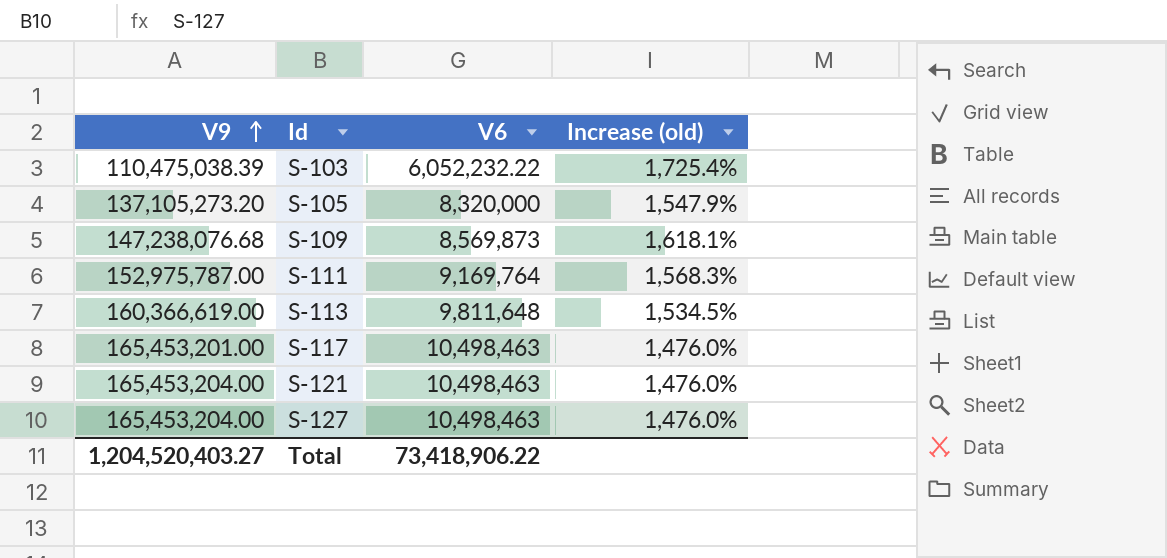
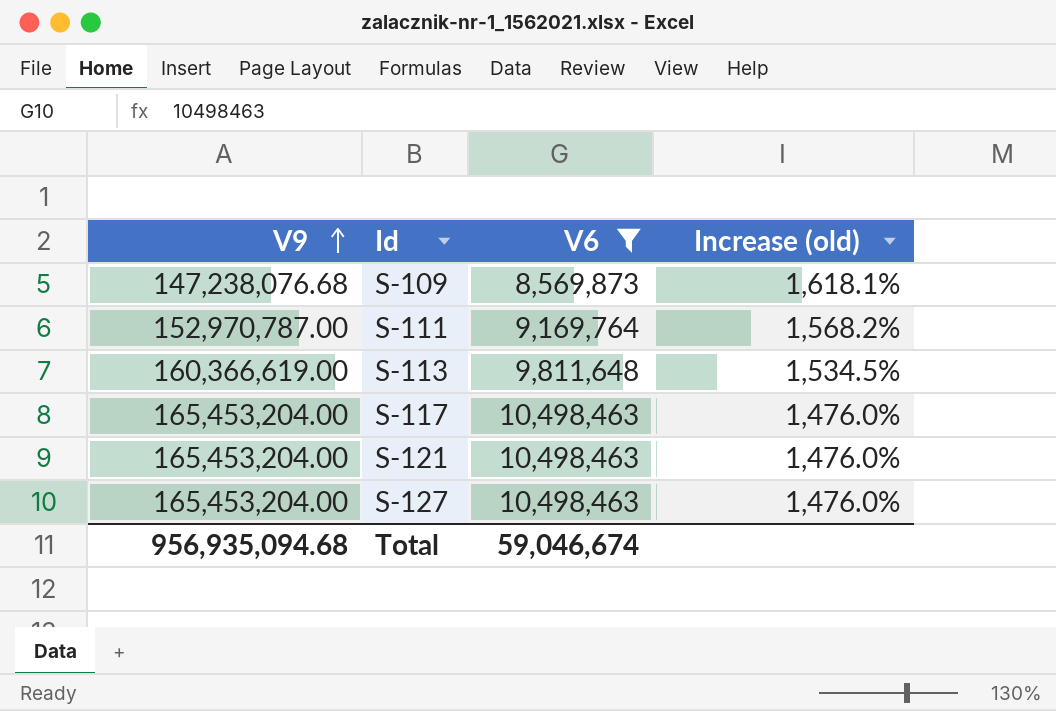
filter: none -> V6 >= 8,569,873
S-111 | V9: 152,975,787.00 -> 152,970,787.00
S-111 | Increase (old): 1,568.3% -> 1,568.2%
S-117 | V9: 165,453,201.00 -> 165,453,204.00
Total | V9: 1,204,520,403.27 -> 956,935,094.68
Total | V6: 73,418,906.22 -> 59,046,674

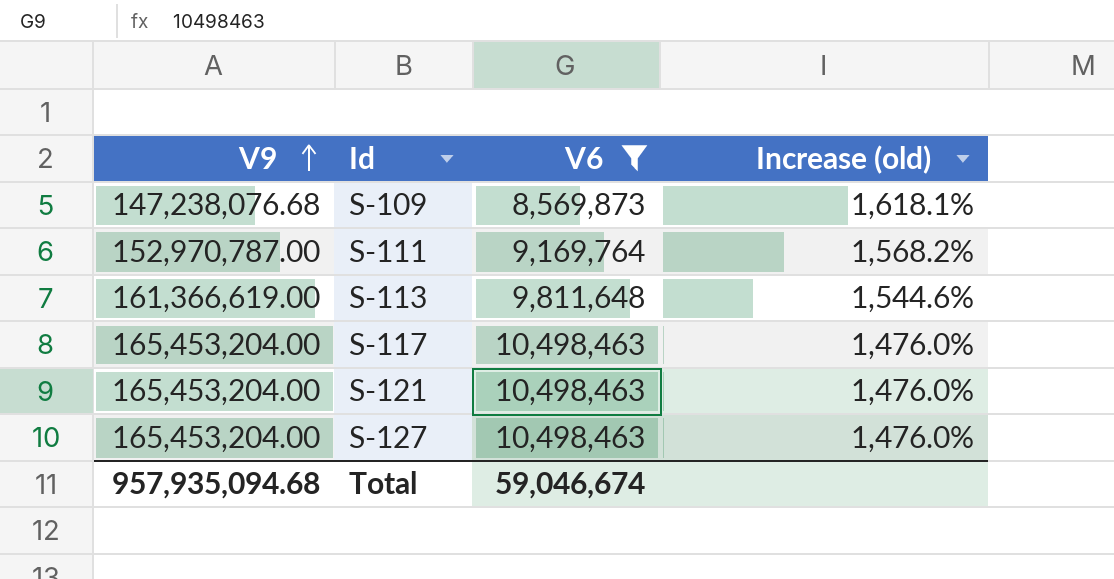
S-113 | V9: 160,366,619.00 -> 161,366,619.00
S-113 | Increase (old): 1,534.5% -> 1,544.6%
Total | V9: 956,935,094.68 -> 957,935,094.68

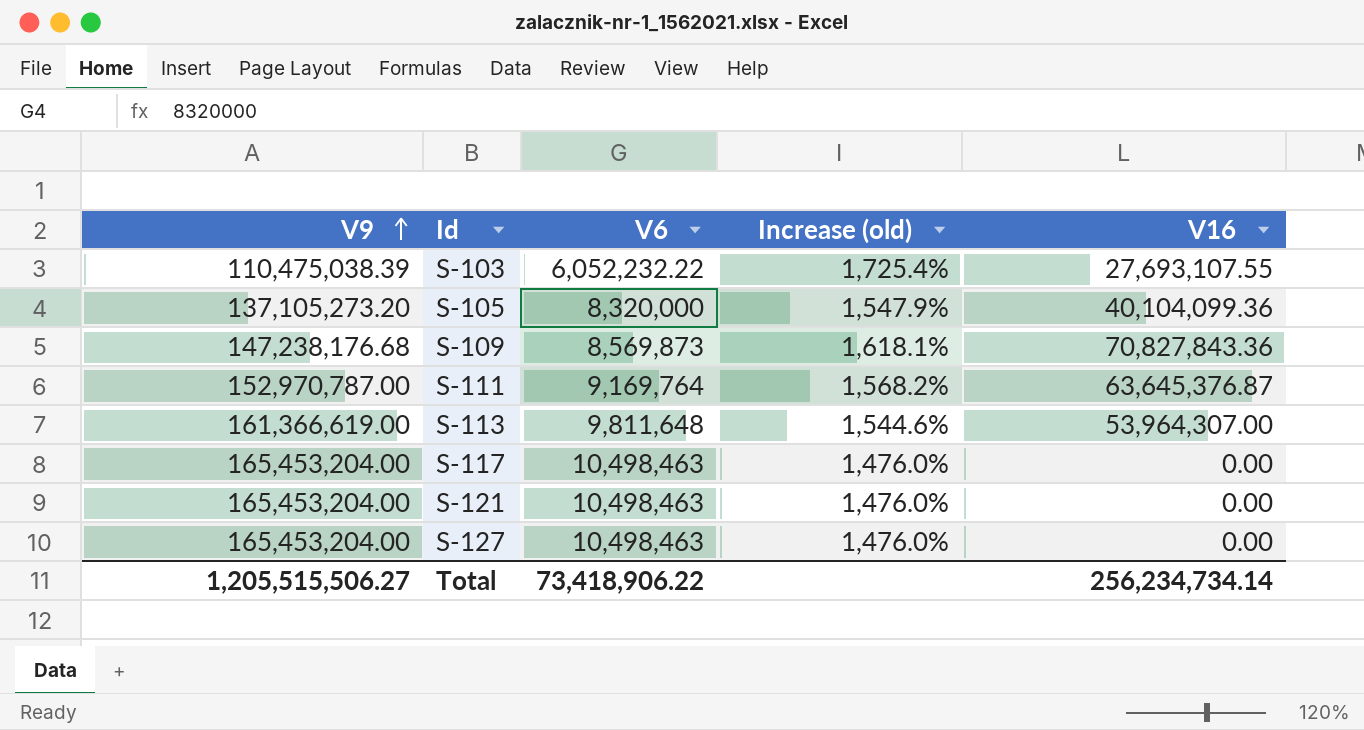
filter: V6 >= 8,569,873 -> none
column V16 | position: none -> 5
S-109 | V9: 147,238,076.68 -> 147,238,176.68
Total | V9: 957,935,094.68 -> 1,205,515,506.27
Total | V6: 59,046,674 -> 73,418,906.22

